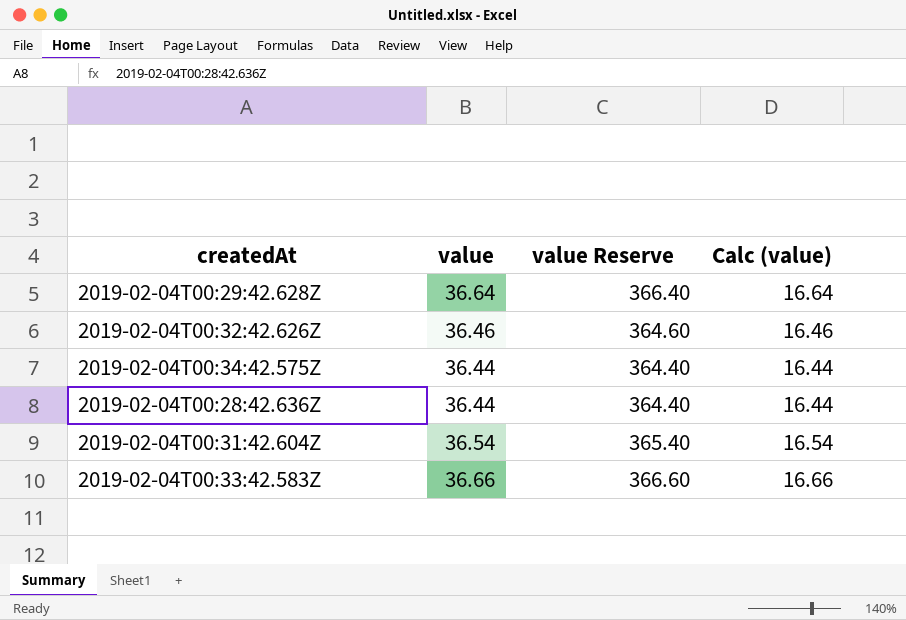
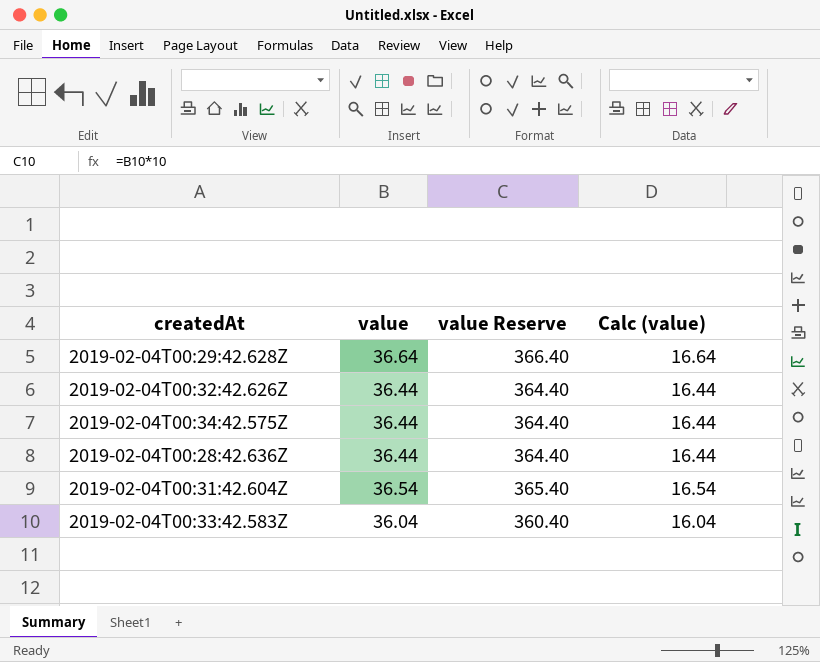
2019-02-04T00:32:42.626Z | value: 36.46 -> 36.44
2019-02-04T00:32:42.626Z | value Reserve: 364.60 -> 364.40
2019-02-04T00:32:42.626Z | Calc (value): 16.46 -> 16.44
2019-02-04T00:33:42.583Z | value: 36.66 -> 36.04
2019-02-04T00:33:42.583Z | value Reserve: 366.60 -> 360.40
2019-02-04T00:33:42.583Z | Calc (value): 16.66 -> 16.04

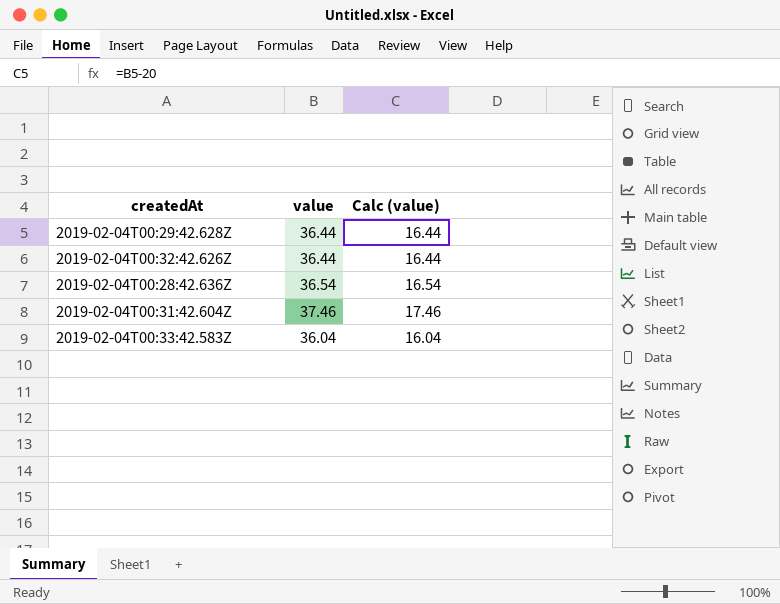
column value Reserve | formula: [value] * 10 -> none
row 2019-02-04T00:34:42.575Z: 36.44 | 364.40 | 16.44 -> none
2019-02-04T00:29:42.628Z | value: 36.64 -> 36.44
2019-02-04T00:29:42.628Z | Calc (value): 16.64 -> 16.44
2019-02-04T00:28:42.636Z | value: 36.44 -> 36.54
2019-02-04T00:28:42.636Z | Calc (value): 16.44 -> 16.54
2019-02-04T00:31:42.604Z | value: 36.54 -> 37.46
2019-02-04T00:31:42.604Z | Calc (value): 16.54 -> 17.46

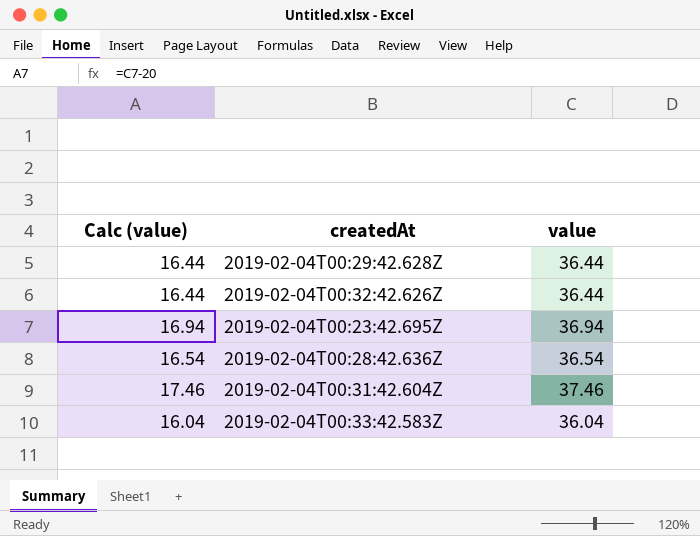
column Calc (value) | position: 3 -> 1
row 2019-02-04T00:23:42.695Z: none -> 16.94 | 36.94

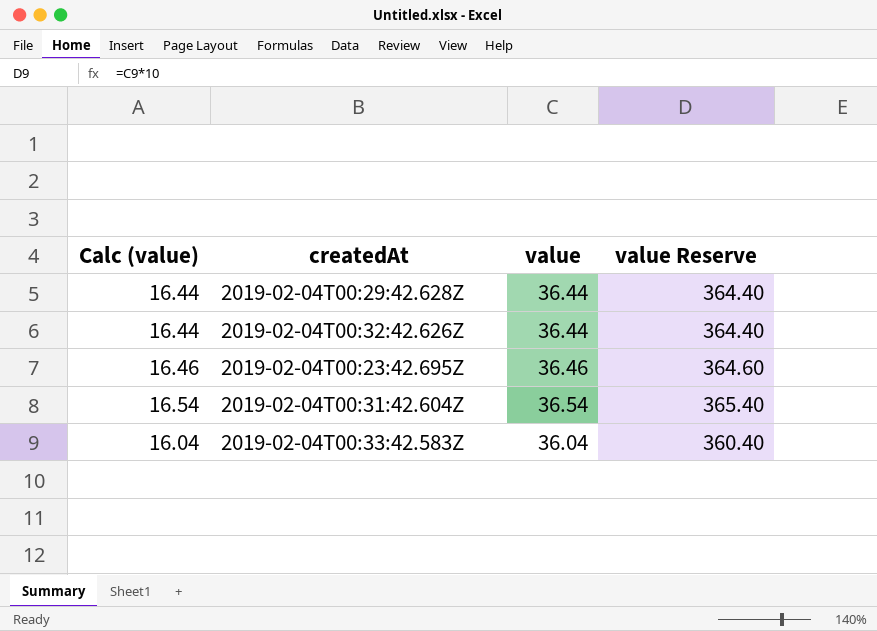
column value Reserve | formula: none -> [value] * 10
row 2019-02-04T00:28:42.636Z: 16.54 | 36.54 -> none
2019-02-04T00:23:42.695Z | Calc (value): 16.94 -> 16.46
2019-02-04T00:23:42.695Z | value: 36.94 -> 36.46
2019-02-04T00:31:42.604Z | Calc (value): 17.46 -> 16.54
2019-02-04T00:31:42.604Z | value: 37.46 -> 36.54

